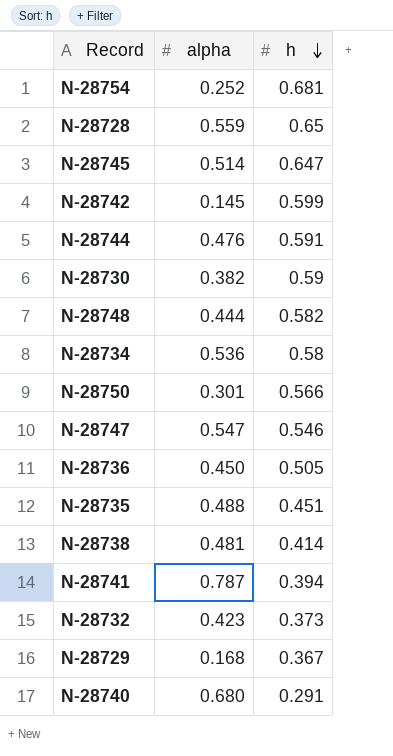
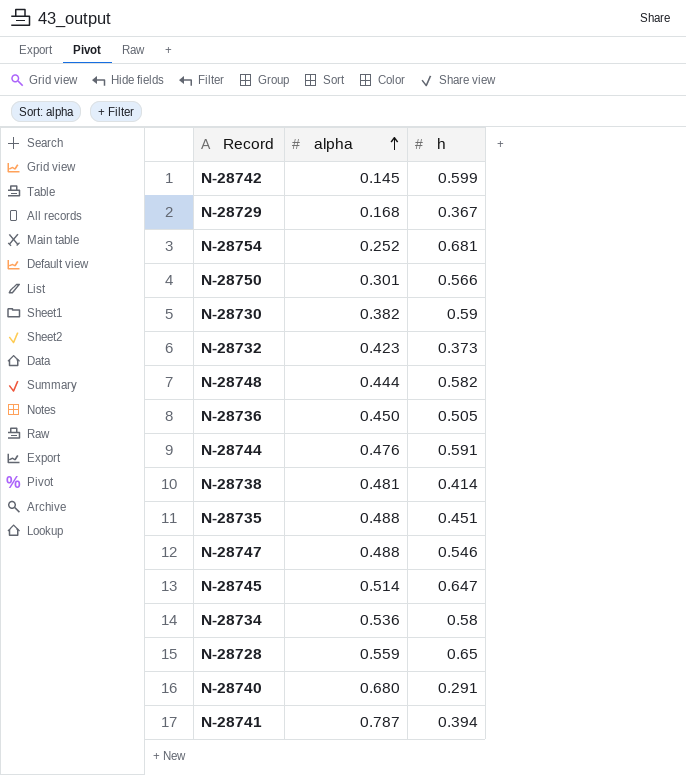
row order: h descending -> alpha ascending
N-28747 | alpha: 0.547 -> 0.488

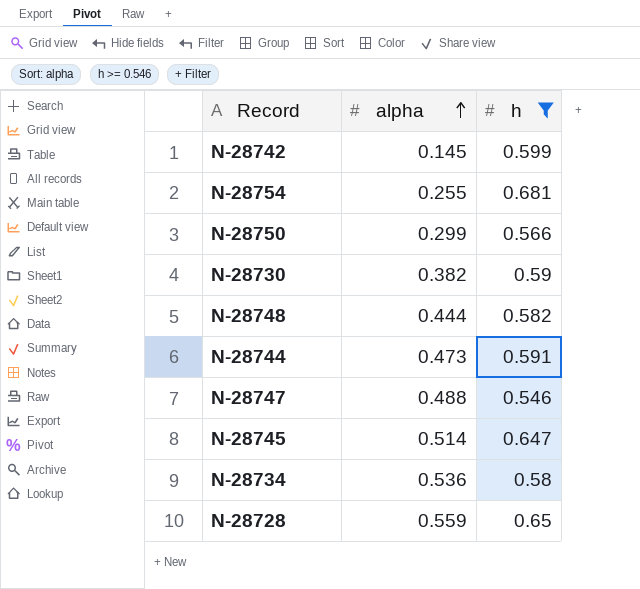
filter: none -> h >= 0.546
N-28754 | alpha: 0.252 -> 0.255
N-28750 | alpha: 0.301 -> 0.299
N-28744 | alpha: 0.476 -> 0.473

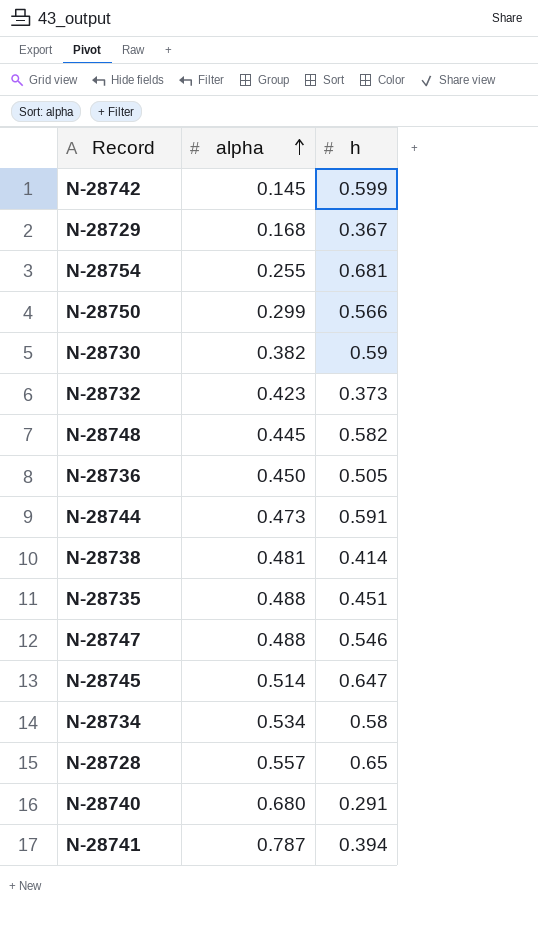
filter: h >= 0.546 -> none
N-28748 | alpha: 0.444 -> 0.445
N-28734 | alpha: 0.536 -> 0.534
N-28728 | alpha: 0.559 -> 0.557

